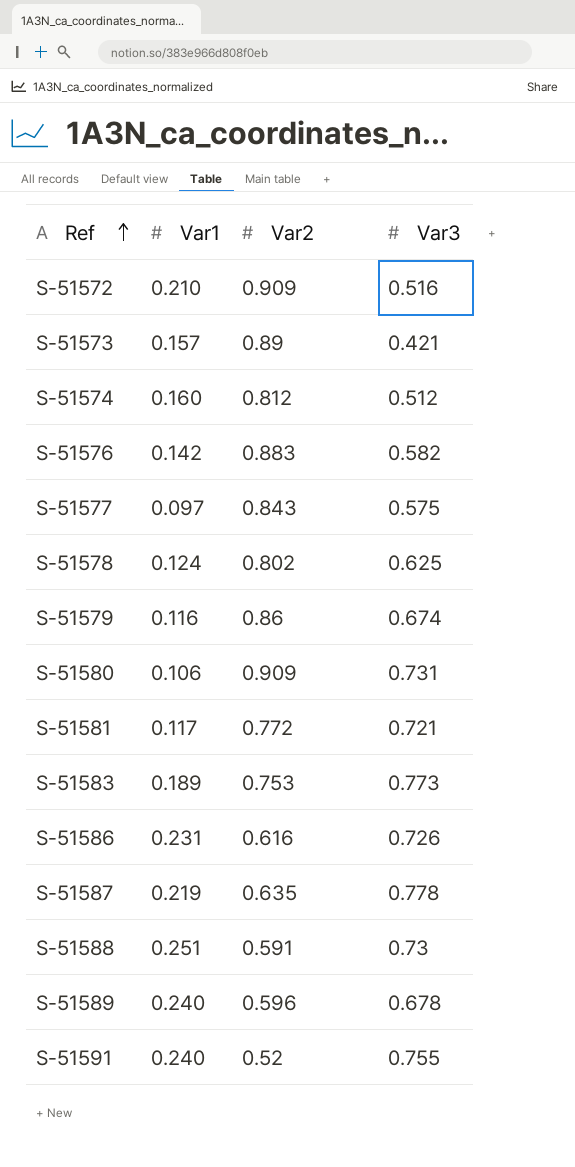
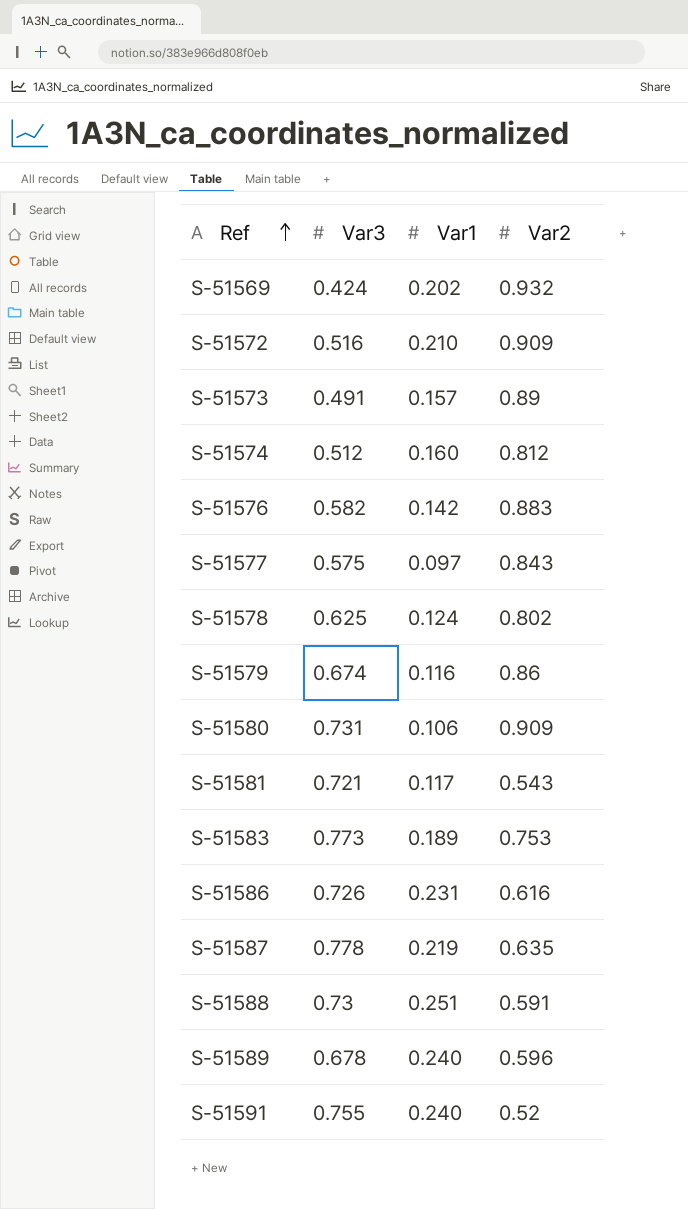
column Var3 | position: 4 -> 2
row S-51569: none -> 0.424 | 0.202 | 0.932
S-51573 | Var3: 0.421 -> 0.491
S-51581 | Var2: 0.772 -> 0.543

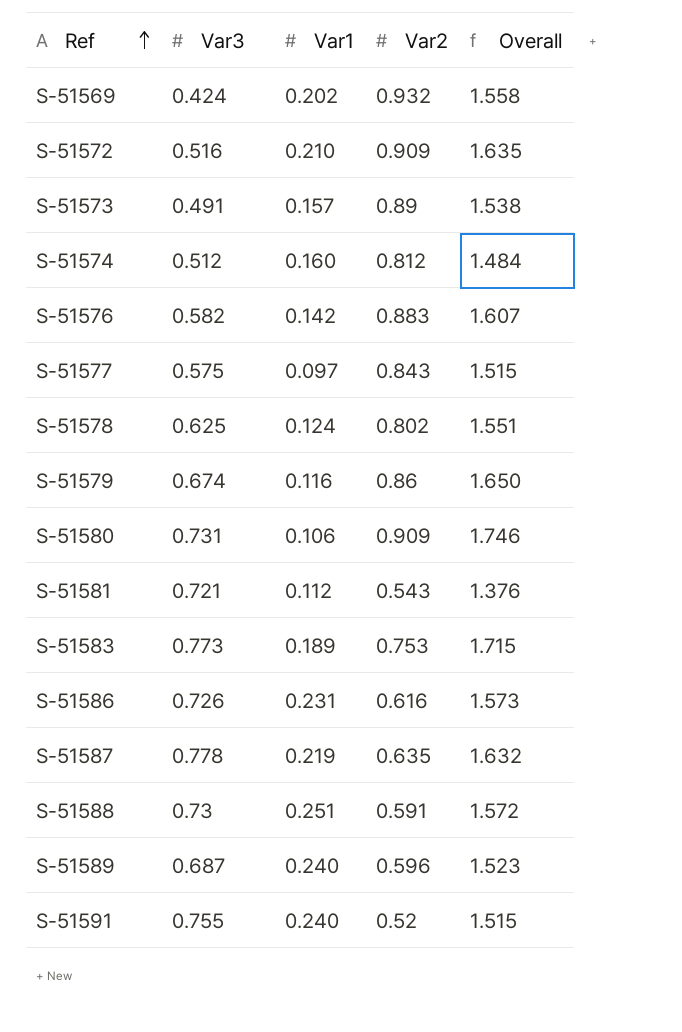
column Overall | formula: none -> [Var3] + [Var1] + [Var2]
S-51581 | Var1: 0.117 -> 0.112
S-51589 | Var3: 0.678 -> 0.687

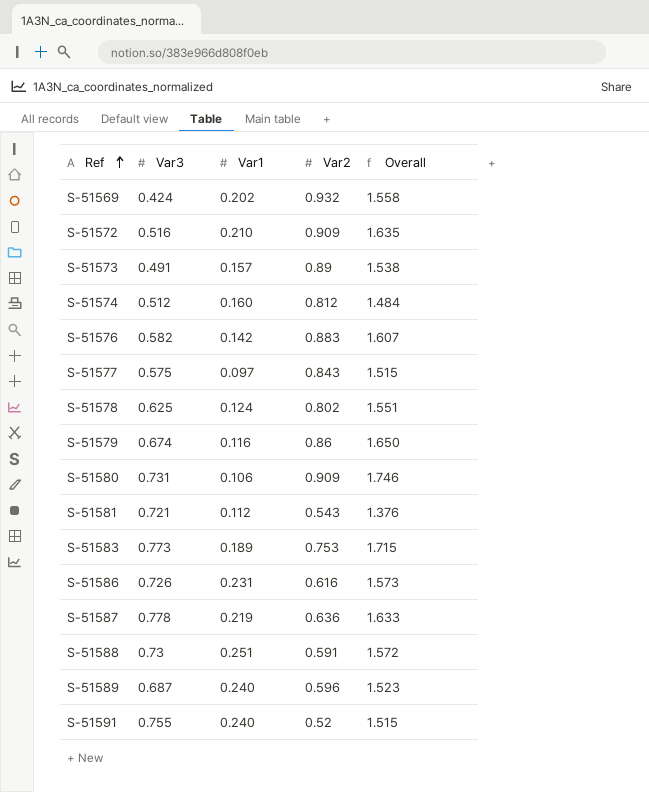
S-51587 | Var2: 0.635 -> 0.636
S-51587 | Overall: 1.632 -> 1.633

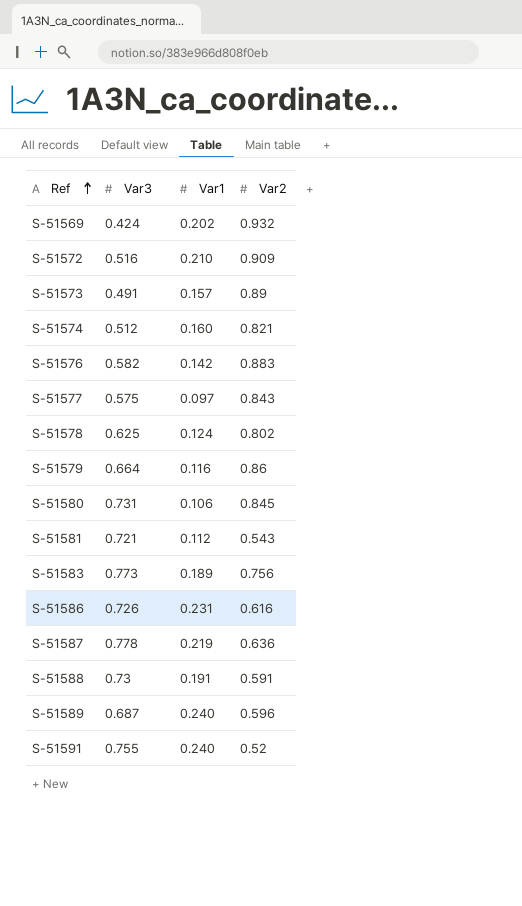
column Overall | formula: [Var3] + [Var1] + [Var2] -> none
S-51574 | Var2: 0.812 -> 0.821
S-51579 | Var3: 0.674 -> 0.664
S-51580 | Var2: 0.909 -> 0.845
S-51583 | Var2: 0.753 -> 0.756
S-51588 | Var1: 0.251 -> 0.191

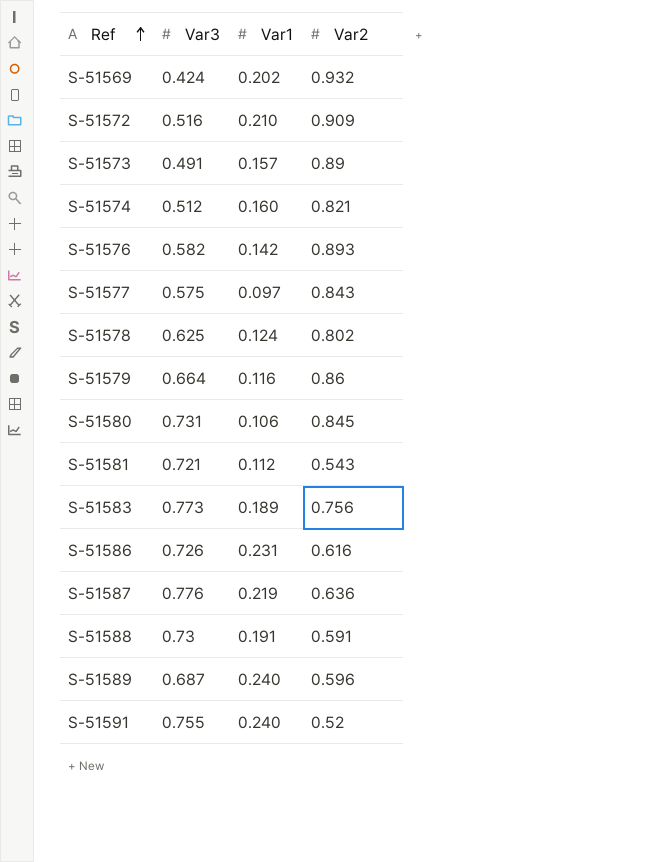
S-51576 | Var2: 0.883 -> 0.893
S-51587 | Var3: 0.778 -> 0.776

